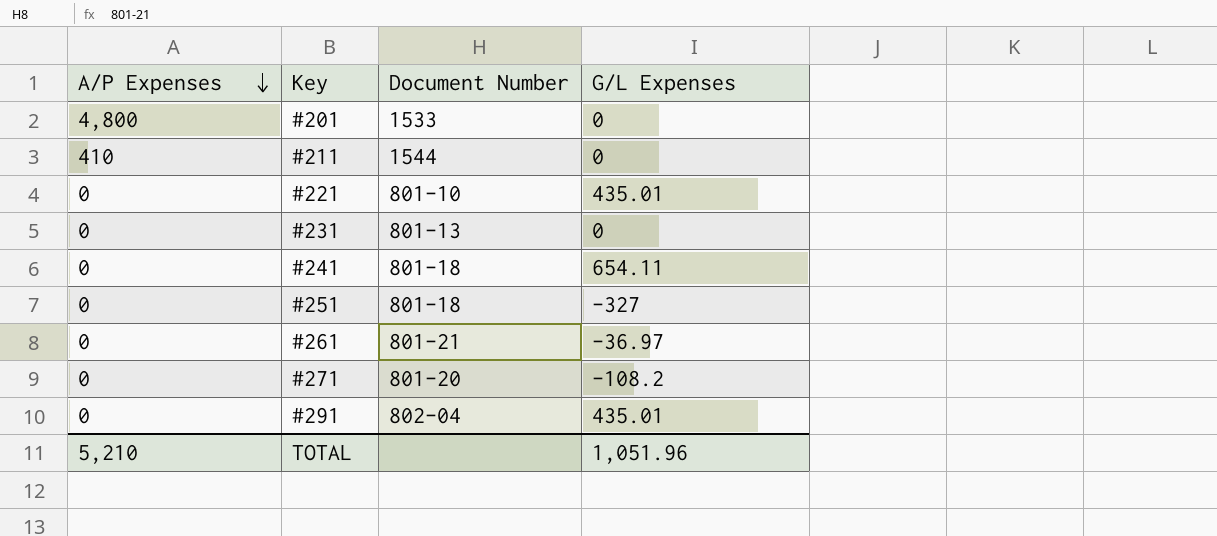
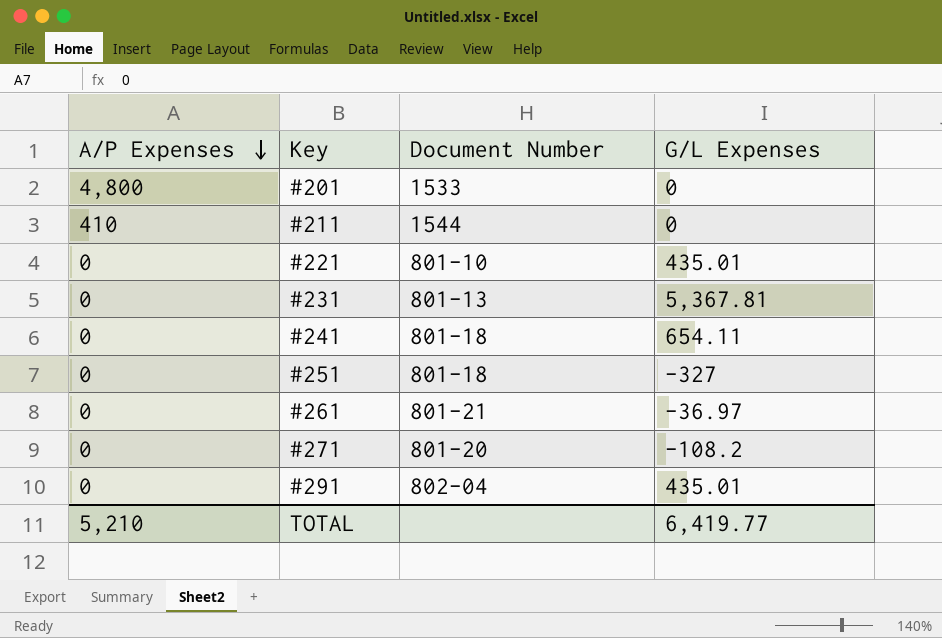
#231 | G/L Expenses: 0 -> 5,367.81
TOTAL | G/L Expenses: 1,051.96 -> 6,419.77

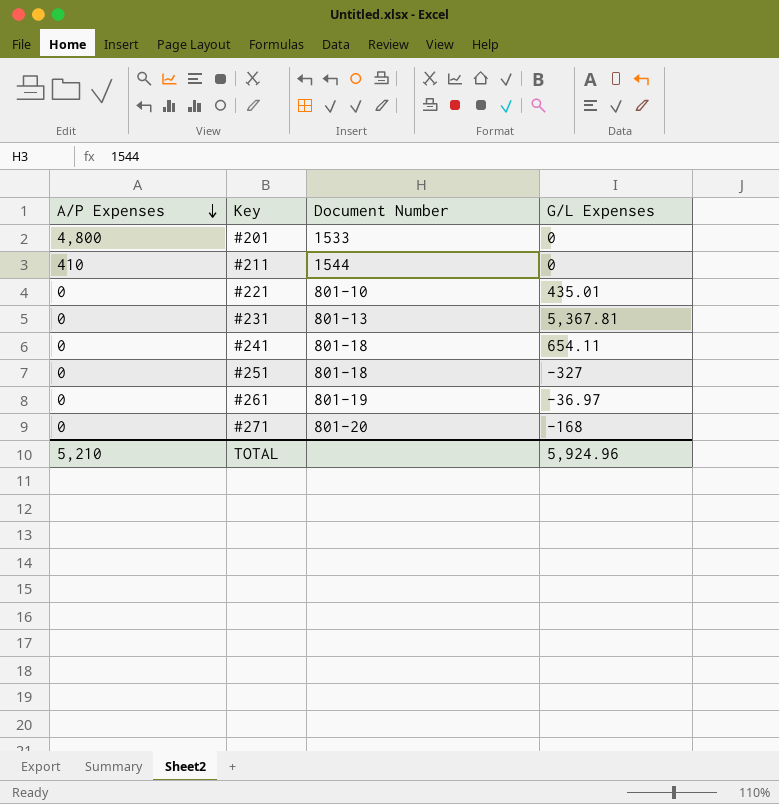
row #291: 0 | 802-04 | 435.01 -> none
#261 | Document Number: 801-21 -> 801-19
#271 | G/L Expenses: -108.2 -> -168
TOTAL | G/L Expenses: 6,419.77 -> 5,924.96

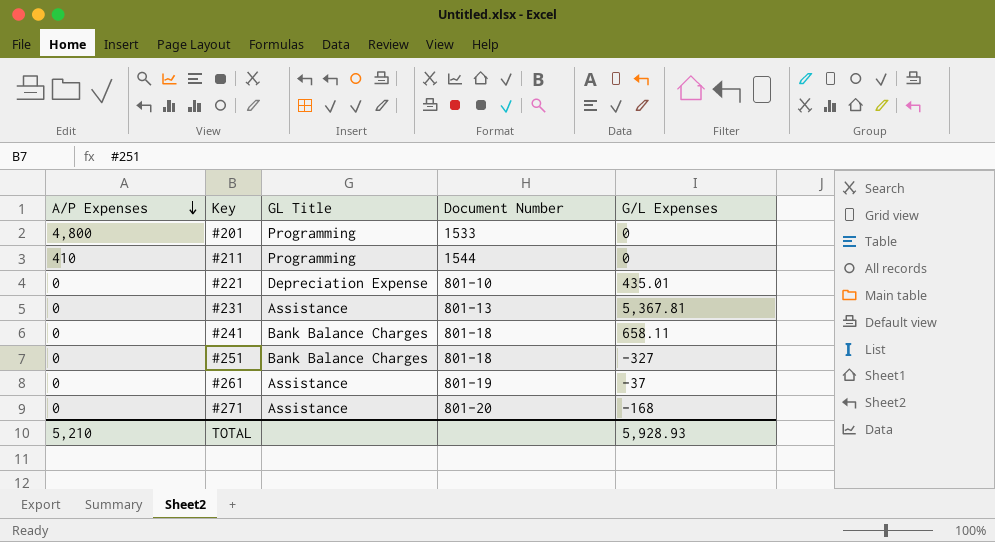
column GL Title | position: none -> 3
#241 | G/L Expenses: 654.11 -> 658.11
#261 | G/L Expenses: -36.97 -> -37
TOTAL | G/L Expenses: 5,924.96 -> 5,928.93

